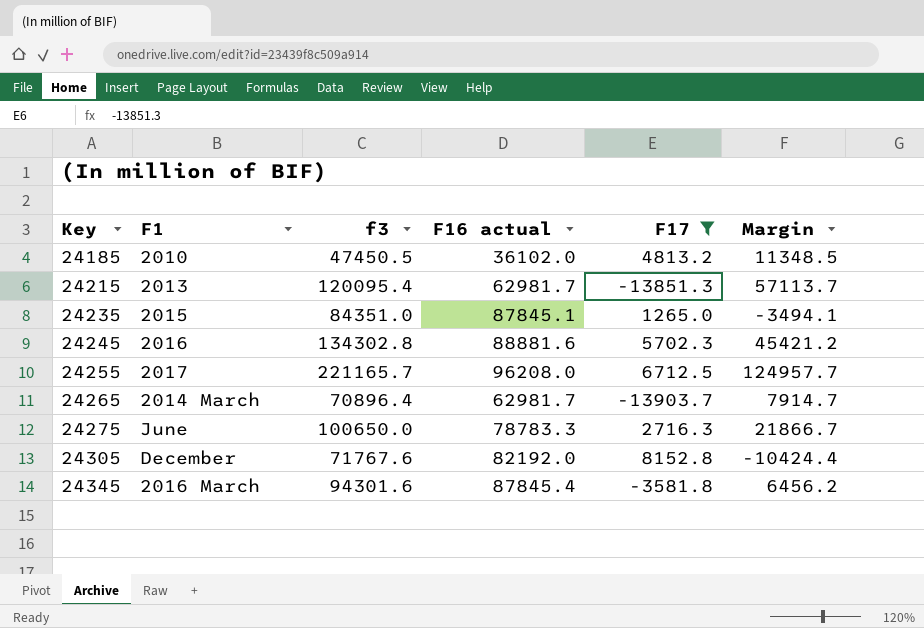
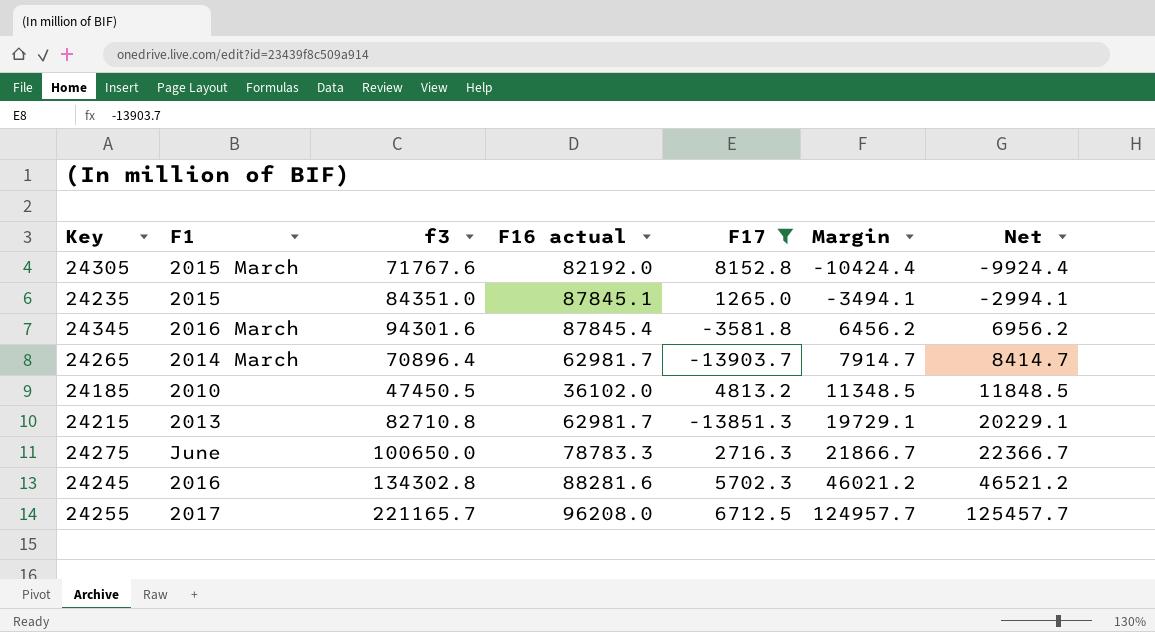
row order: Key ascending -> Margin ascending
column Net | formula: none -> [Margin] + 500
24305 | F1: December -> 2015 March
24215 | f3: 120095.4 -> 82710.8
24215 | Margin: 57113.7 -> 19729.1
24245 | F16 actual: 88881.6 -> 88281.6
24245 | Margin: 45421.2 -> 46021.2

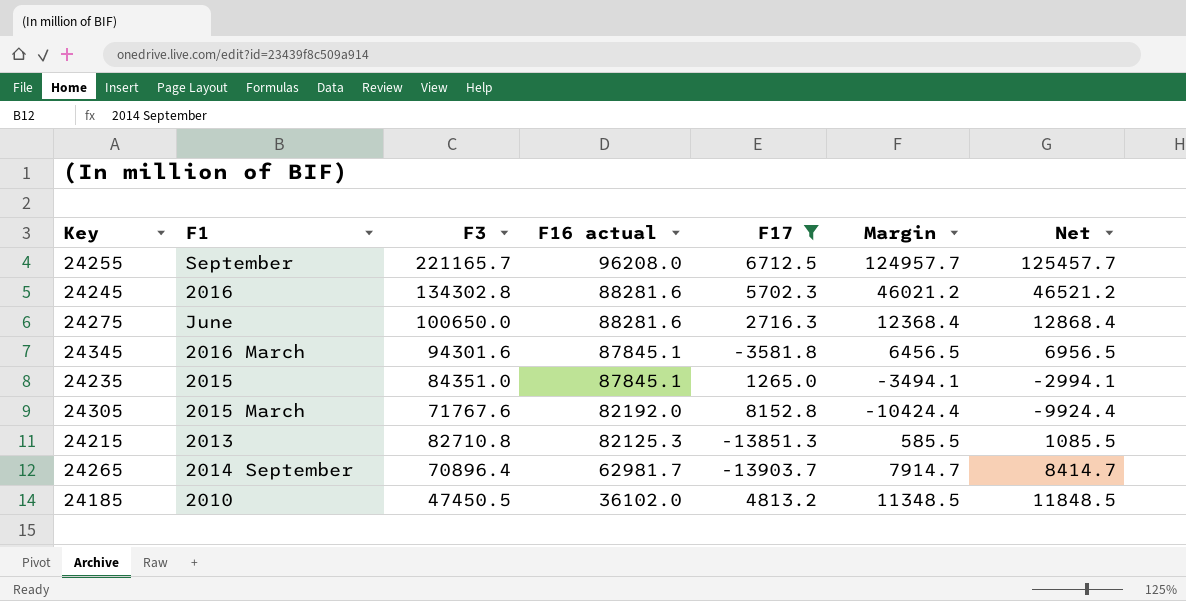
row order: Margin ascending -> F16 actual descending
column name: f3 -> F3
24255 | F1: 2017 -> September
24275 | F16 actual: 78783.3 -> 88281.6
24275 | Margin: 21866.7 -> 12368.4
24275 | Net: 22366.7 -> 12868.4
24345 | F16 actual: 87845.4 -> 87845.1
24345 | Margin: 6456.2 -> 6456.5
24345 | Net: 6956.2 -> 6956.5
24215 | F16 actual: 62981.7 -> 82125.3
24215 | Margin: 19729.1 -> 585.5
24215 | Net: 20229.1 -> 1085.5
24265 | F1: 2014 March -> 2014 September

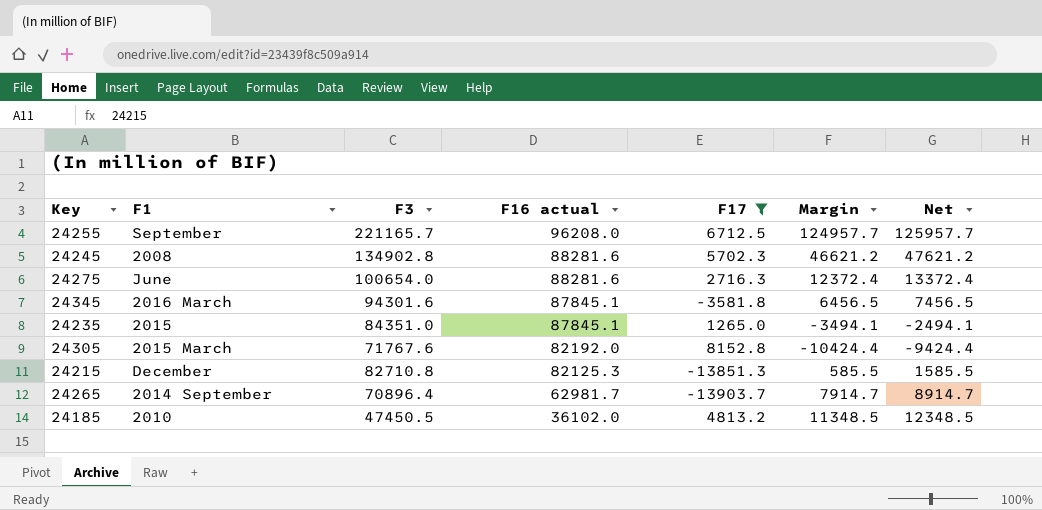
column Net | formula: [Margin] + 500 -> [Margin] + 1000
24245 | F1: 2016 -> 2008
24245 | F3: 134302.8 -> 134902.8
24245 | Margin: 46021.2 -> 46621.2
24275 | F3: 100650.0 -> 100654.0
24275 | Margin: 12368.4 -> 12372.4
24215 | F1: 2013 -> December

